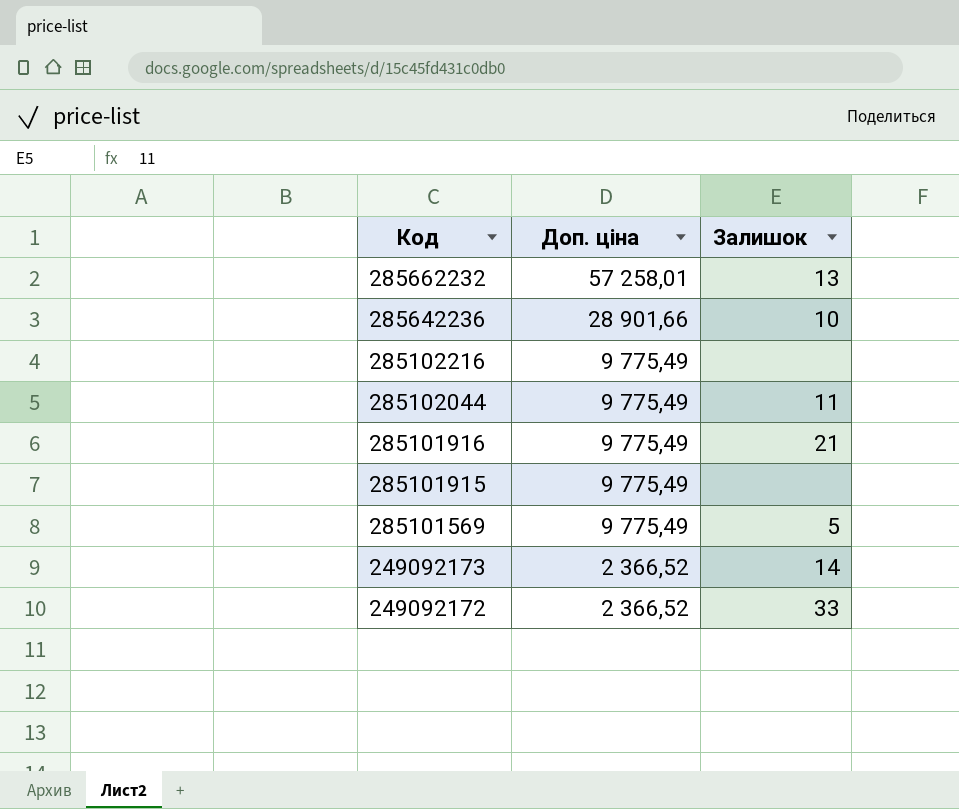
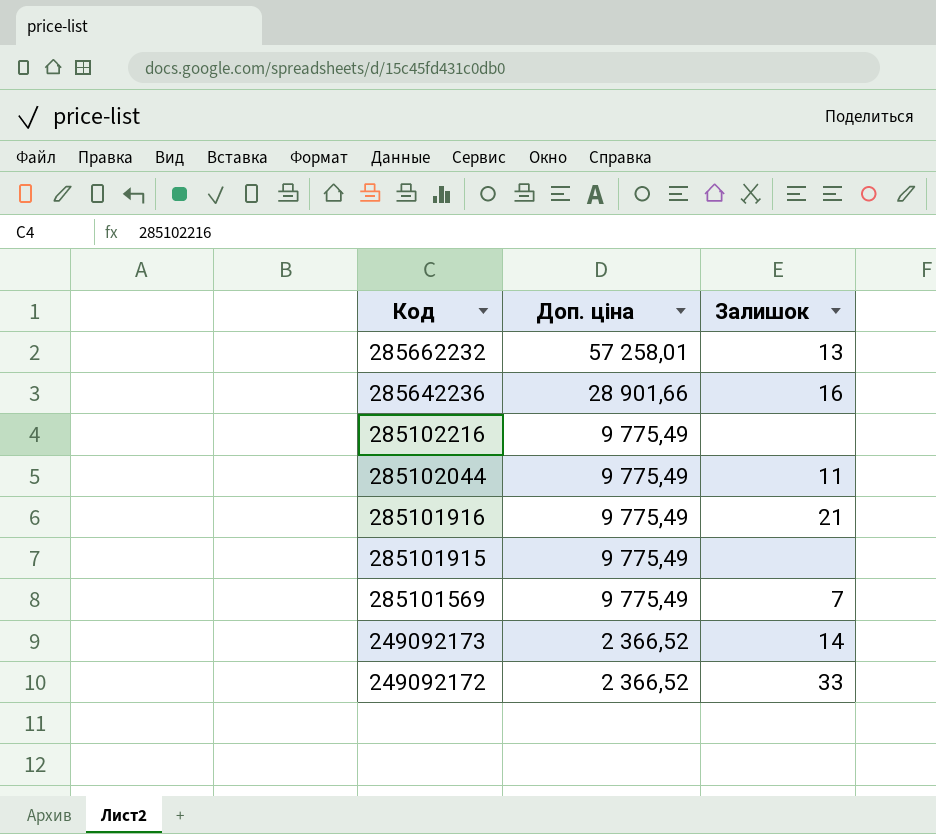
285642236 | Залишок: 10 -> 16
285101569 | Залишок: 5 -> 7

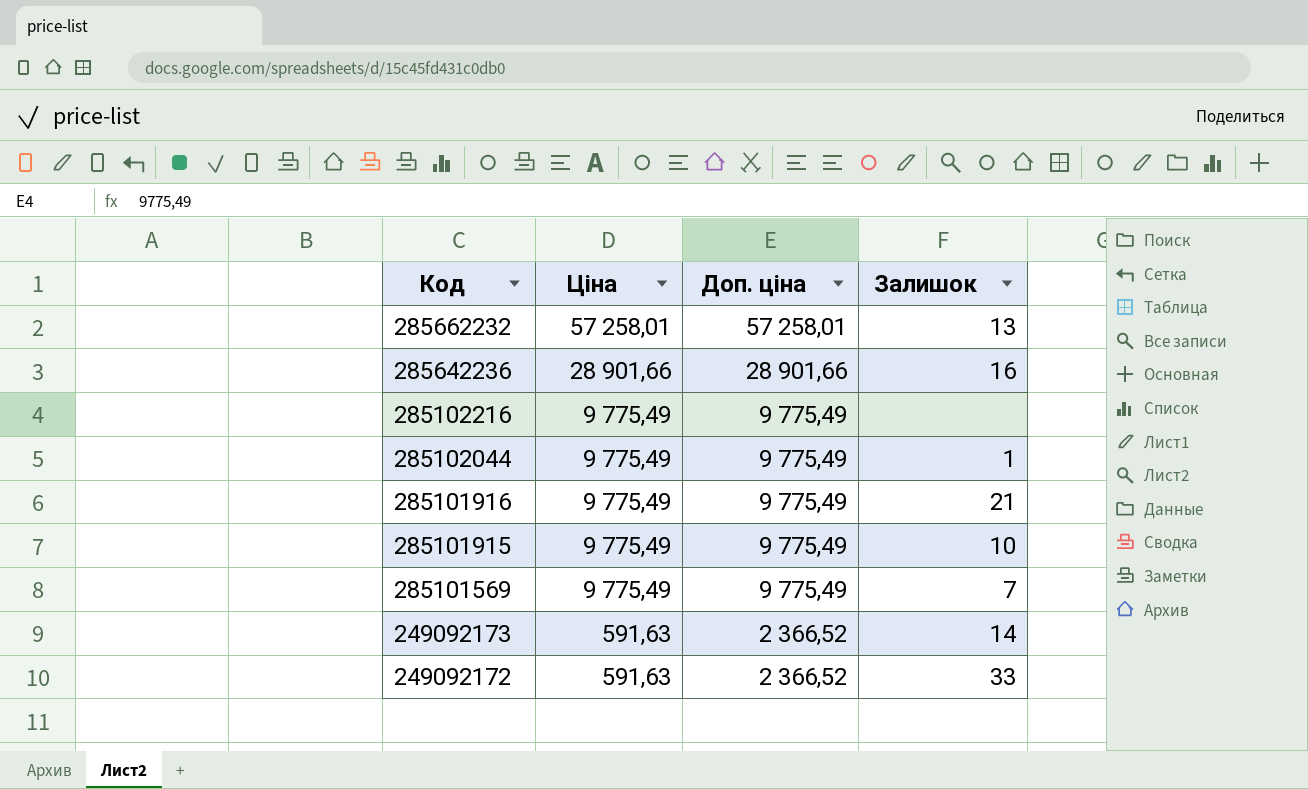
column Ціна | position: none -> 2
285102044 | Залишок: 11 -> 1
285101915 | Залишок: none -> 10

